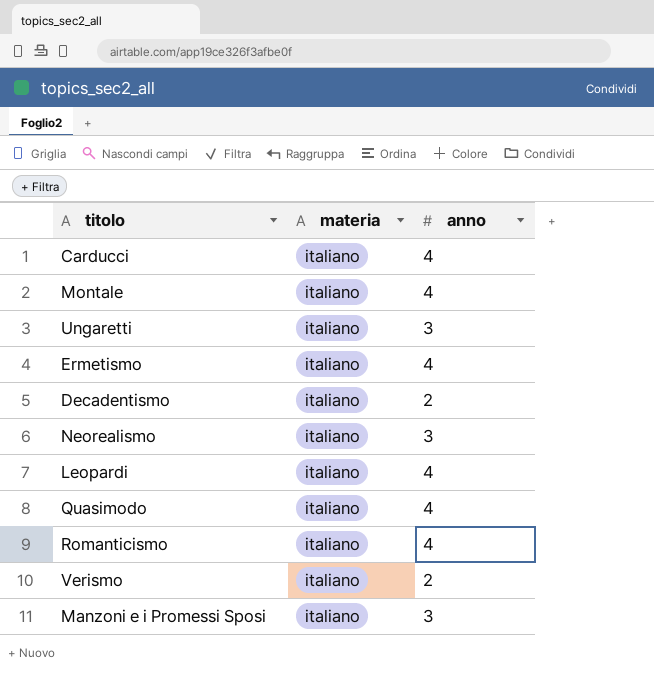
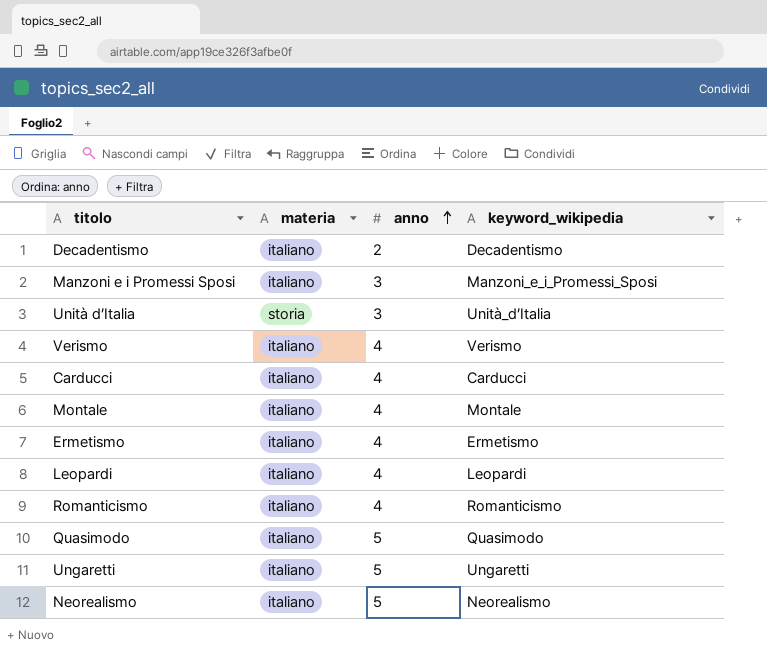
row order: none -> anno ascending
column keyword_wikipedia | position: none -> 4
row Unità d’Italia: none -> storia | 3 | Unità_d’Italia
Verismo | anno: 2 -> 4
Quasimodo | anno: 4 -> 5
Ungaretti | anno: 3 -> 5
Neorealismo | anno: 3 -> 5

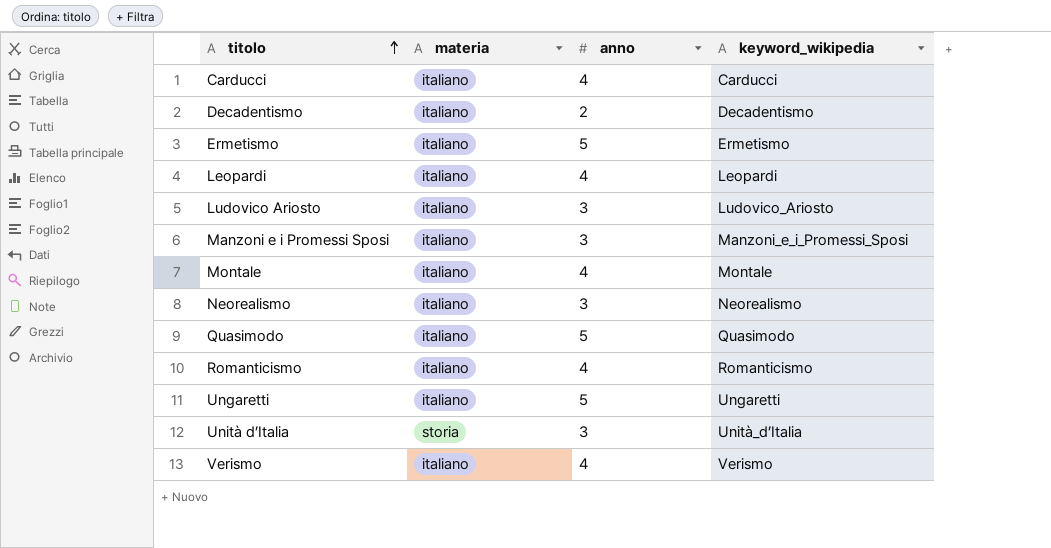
row order: anno ascending -> titolo ascending
Ermetismo | anno: 4 -> 5
row Ludovico Ariosto: none -> italiano | 3 | Ludovico_Ariosto
Neorealismo | anno: 5 -> 3

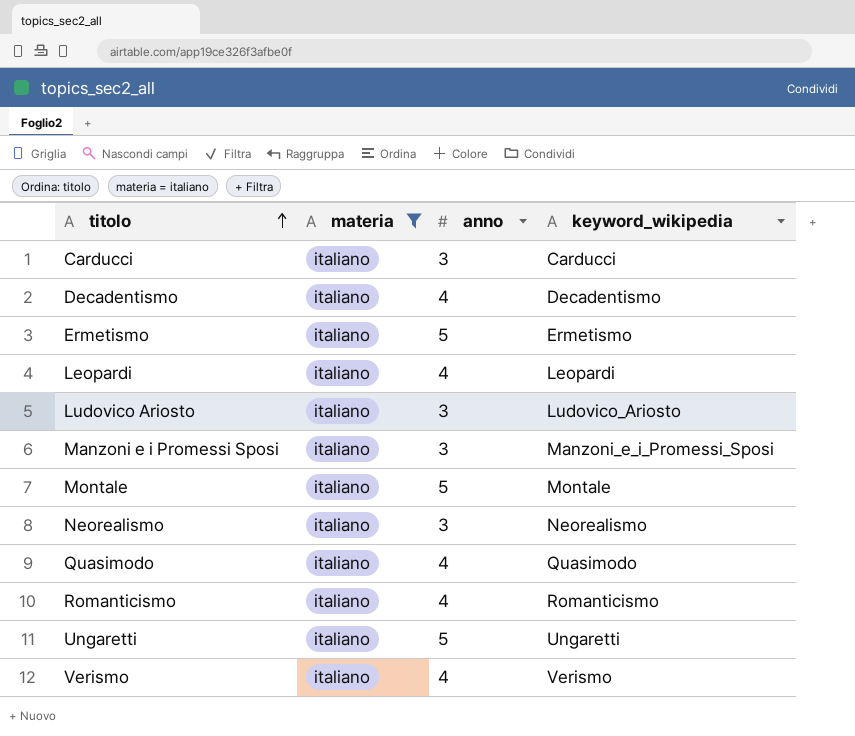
filter: none -> materia = italiano
Carducci | anno: 4 -> 3
Decadentismo | anno: 2 -> 4
Montale | anno: 4 -> 5
Quasimodo | anno: 5 -> 4

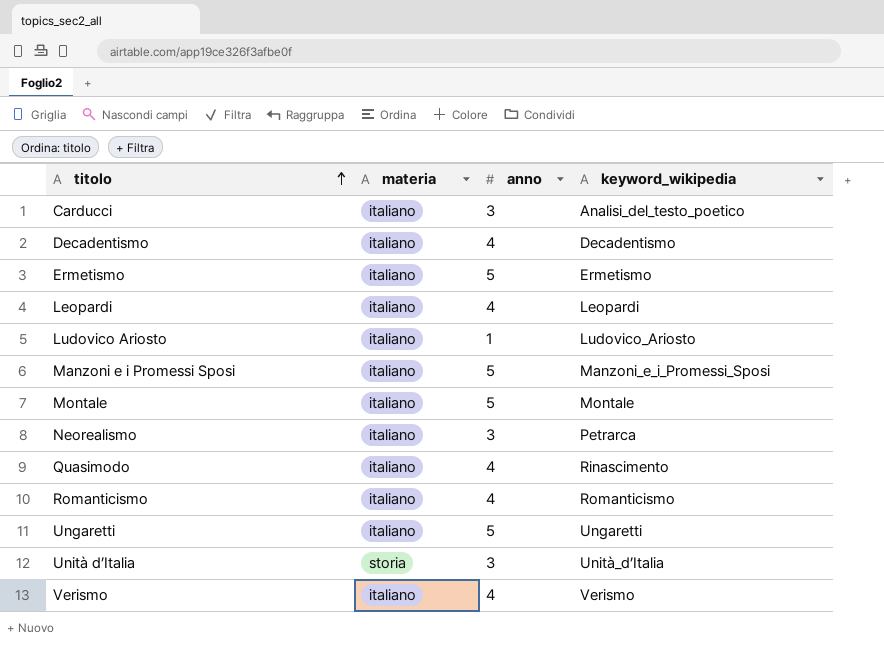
filter: materia = italiano -> none
Carducci | keyword_wikipedia: Carducci -> Analisi_del_testo_poetico
Ludovico Ariosto | anno: 3 -> 1
Manzoni e i Promessi Sposi | anno: 3 -> 5
Neorealismo | keyword_wikipedia: Neorealismo -> Petrarca
Quasimodo | keyword_wikipedia: Quasimodo -> Rinascimento

